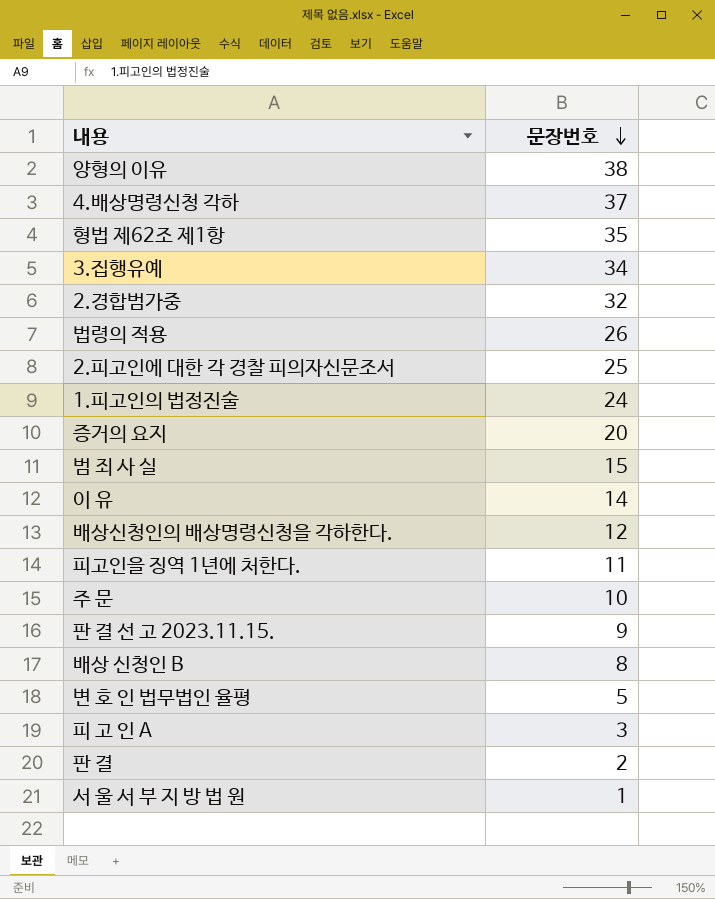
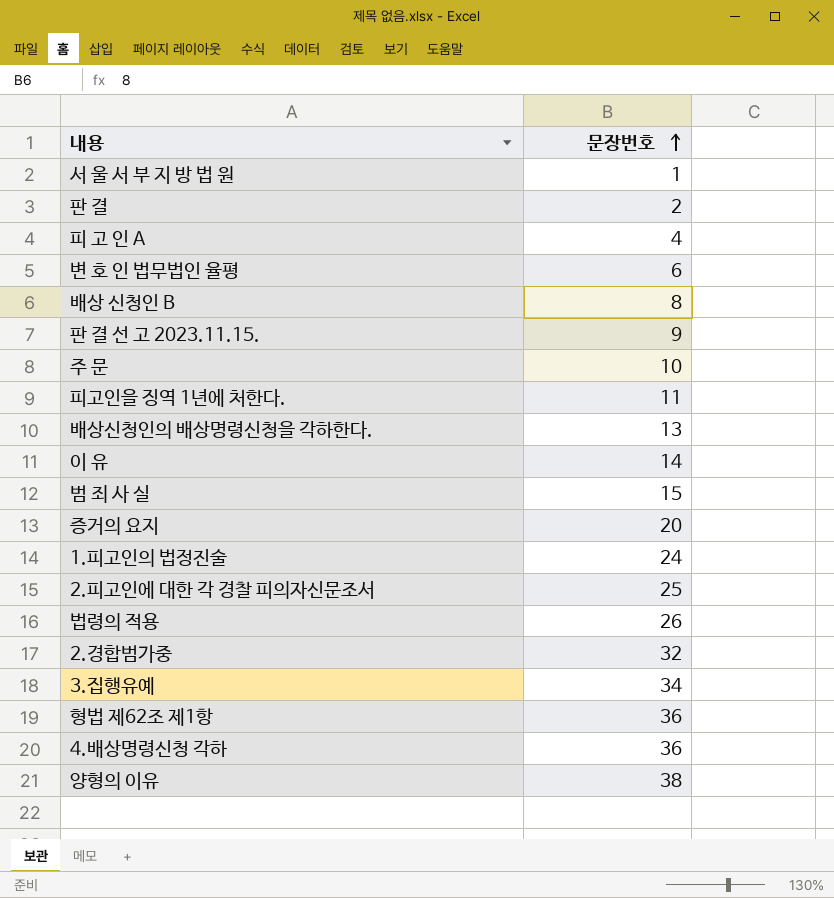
row order: 문장번호 descending -> 문장번호 ascending
피 고 인 A | 문장번호: 3 -> 4
변 호 인 법무법인 율평 | 문장번호: 5 -> 6
배상신청인의 배상명령신청을 각하한다. | 문장번호: 12 -> 13
형법 제62조 제1항 | 문장번호: 35 -> 36
4.배상명령신청 각하 | 문장번호: 37 -> 36

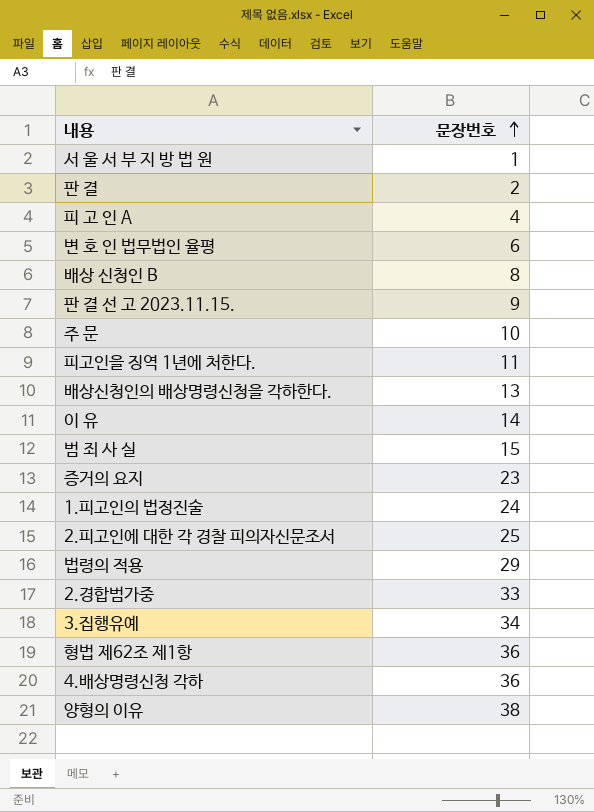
증거의 요지 | 문장번호: 20 -> 23
법령의 적용 | 문장번호: 26 -> 29
2.경합범가중 | 문장번호: 32 -> 33

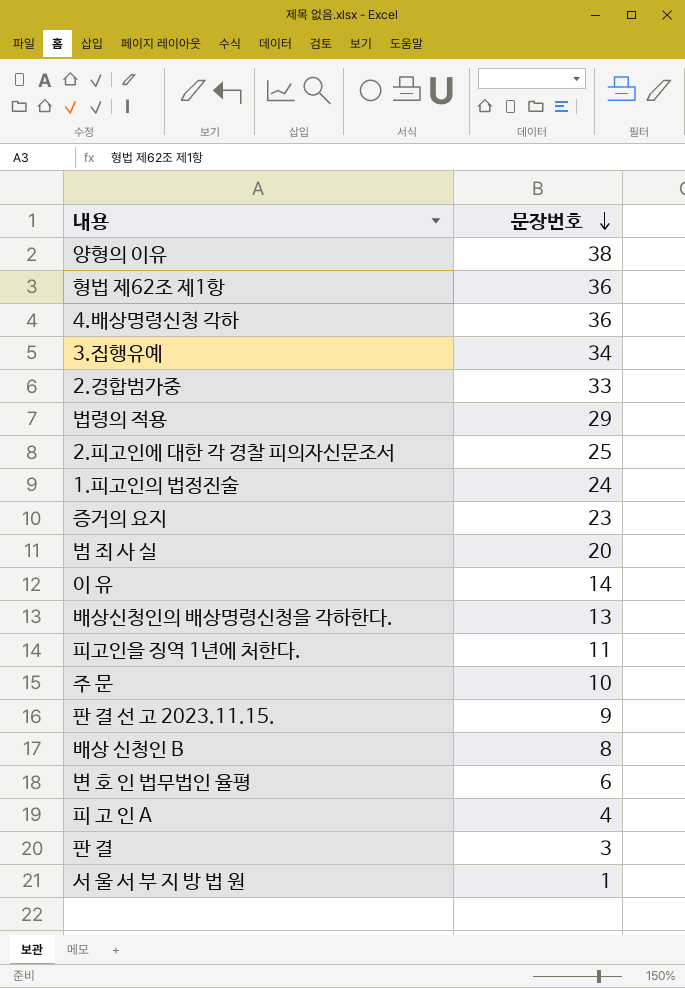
row order: 문장번호 ascending -> 문장번호 descending
범 죄 사 실 | 문장번호: 15 -> 20
판 결 | 문장번호: 2 -> 3

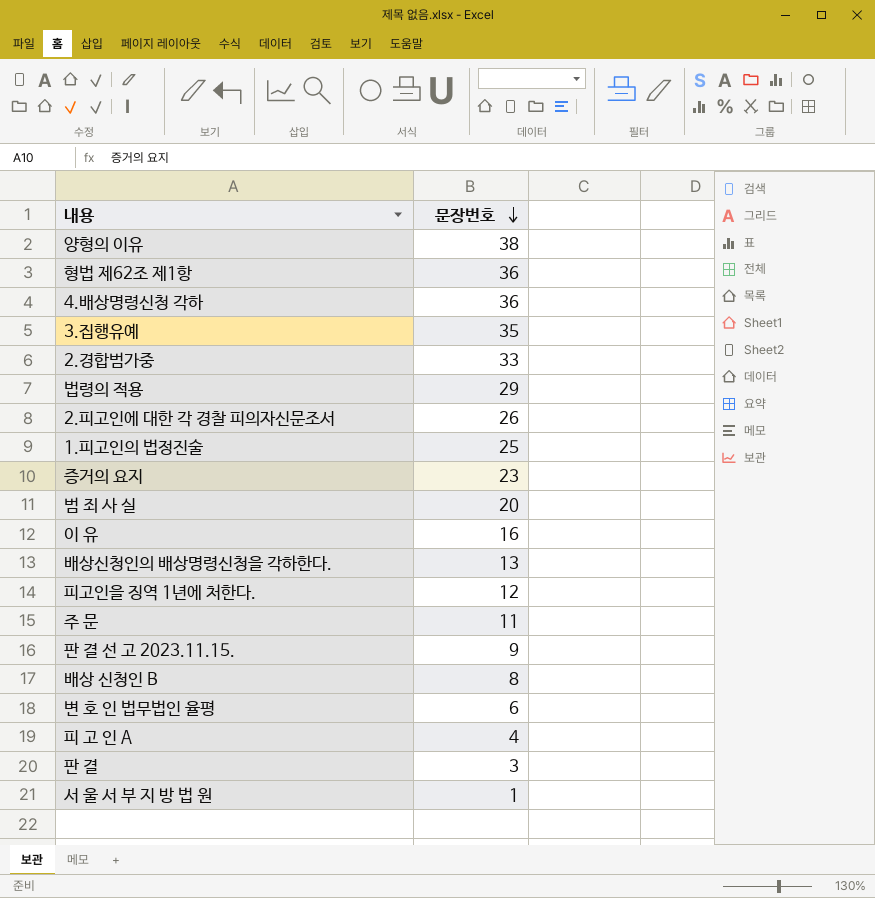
3.집행유예 | 문장번호: 34 -> 35
2.피고인에 대한 각 경찰 피의자신문조서 | 문장번호: 25 -> 26
1.피고인의 법정진술 | 문장번호: 24 -> 25
이 유 | 문장번호: 14 -> 16
피고인을 징역 1년에 처한다. | 문장번호: 11 -> 12
주 문 | 문장번호: 10 -> 11

